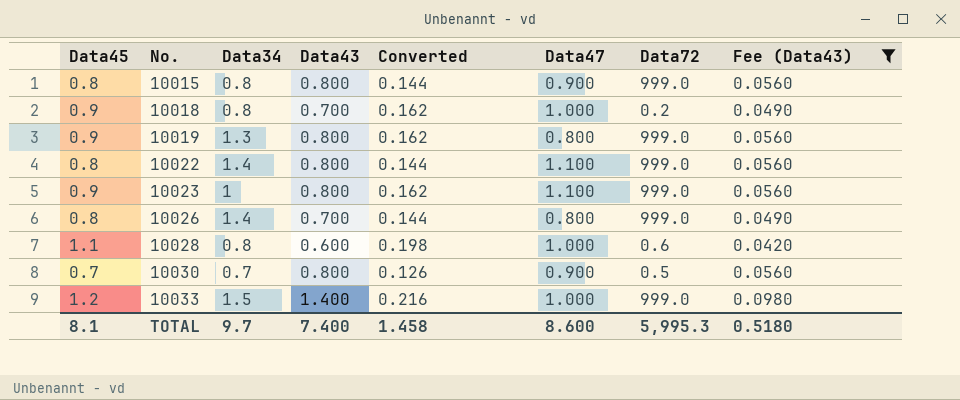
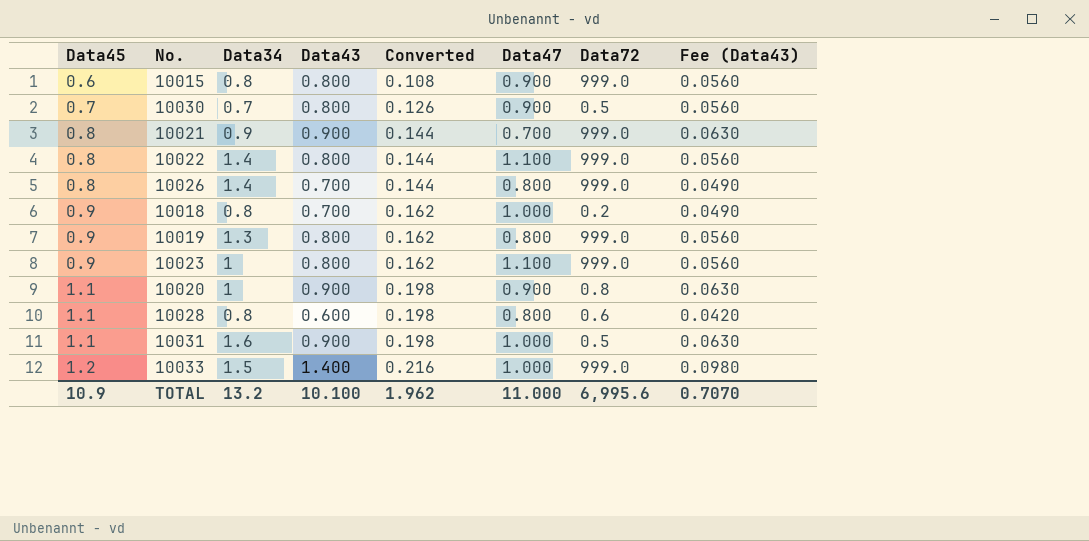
filter: Fee (Data43) != 0.0630 -> none
row order: No. ascending -> Data45 ascending
10015 | Data45: 0.8 -> 0.6
10015 | Converted: 0.144 -> 0.108
10028 | Data47: 1.000 -> 0.800
TOTAL | Data45: 8.1 -> 10.9
TOTAL | Data34: 9.7 -> 13.2
TOTAL | Data43: 7.400 -> 10.100
TOTAL | Converted: 1.458 -> 1.962
TOTAL | Data47: 8.600 -> 11.000
TOTAL | Data72: 5,995.3 -> 6,995.6
TOTAL | Fee (Data43): 0.5180 -> 0.7070

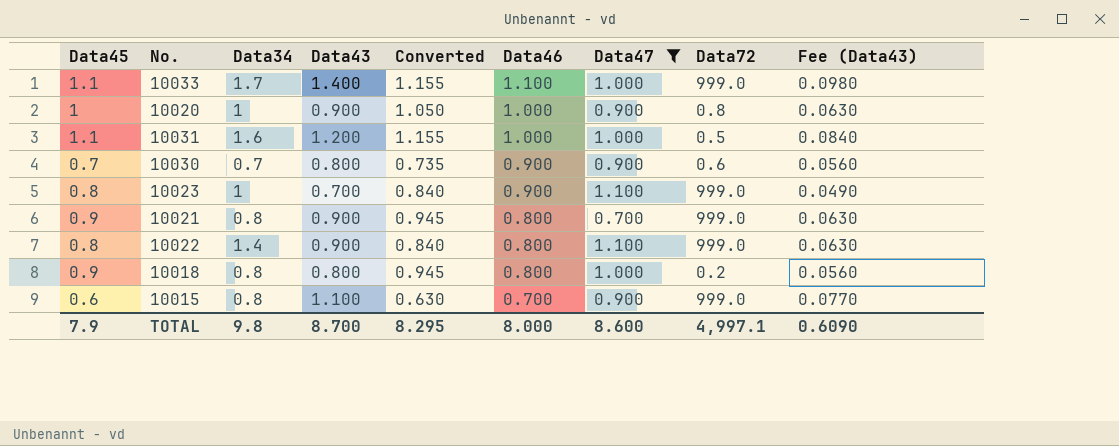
filter: none -> Data47 != 0.800
row order: Data45 ascending -> Data46 descending
column Converted | formula: [Data45] * 0.18 -> [Data45] * 1.05
column Data46 | position: none -> 6
10033 | Data45: 1.2 -> 1.1
10033 | Data34: 1.5 -> 1.7
10020 | Data45: 1.1 -> 1
10031 | Data43: 0.900 -> 1.200
10031 | Fee (Data43): 0.0630 -> 0.0840
10030 | Data72: 0.5 -> 0.6
10023 | Data45: 0.9 -> 0.8
10023 | Data43: 0.800 -> 0.700
10023 | Fee (Data43): 0.0560 -> 0.0490
10021 | Data45: 0.8 -> 0.9
10021 | Data34: 0.9 -> 0.8
10022 | Data43: 0.800 -> 0.900
10022 | Fee (Data43): 0.0560 -> 0.0630
10018 | Data43: 0.700 -> 0.800
10018 | Fee (Data43): 0.0490 -> 0.0560
10015 | Data43: 0.800 -> 1.100
10015 | Fee (Data43): 0.0560 -> 0.0770
TOTAL | Data45: 10.9 -> 7.9
TOTAL | Data34: 13.2 -> 9.8
TOTAL | Data43: 10.100 -> 8.700
TOTAL | Converted: 1.962 -> 8.295
TOTAL | Data47: 11.000 -> 8.600
TOTAL | Data72: 6,995.6 -> 4,997.1
TOTAL | Fee (Data43): 0.7070 -> 0.6090

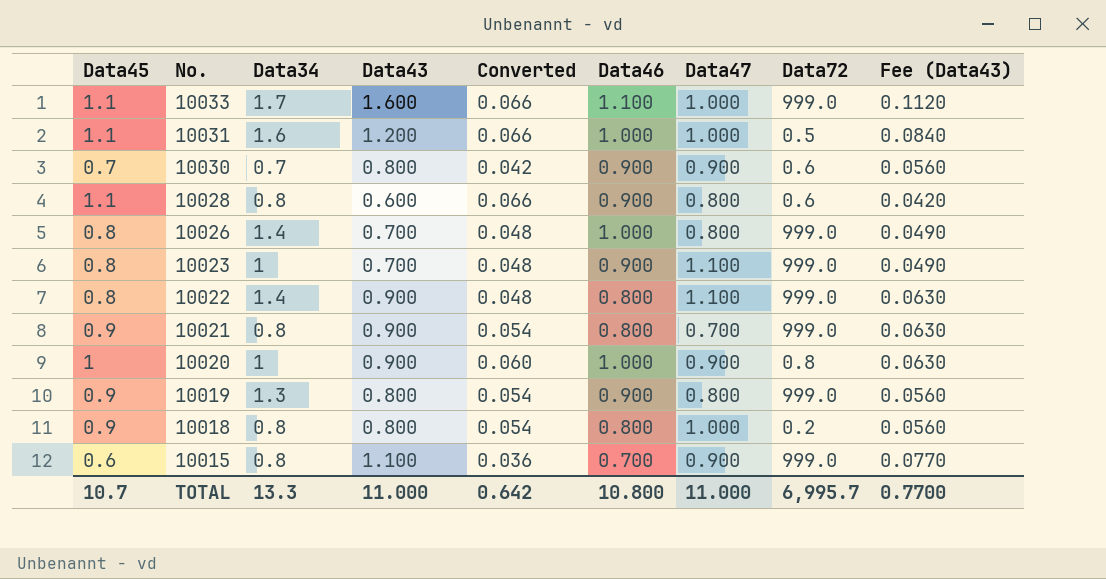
filter: Data47 != 0.800 -> none
row order: Data46 descending -> No. descending
column Converted | formula: [Data45] * 1.05 -> [Data45] * 0.06
10033 | Data43: 1.400 -> 1.600
10033 | Fee (Data43): 0.0980 -> 0.1120
TOTAL | Data45: 7.9 -> 10.7
TOTAL | Data34: 9.8 -> 13.3
TOTAL | Data43: 8.700 -> 11.000
TOTAL | Converted: 8.295 -> 0.642
TOTAL | Data46: 8.000 -> 10.800
TOTAL | Data47: 8.600 -> 11.000
TOTAL | Data72: 4,997.1 -> 6,995.7
TOTAL | Fee (Data43): 0.6090 -> 0.7700

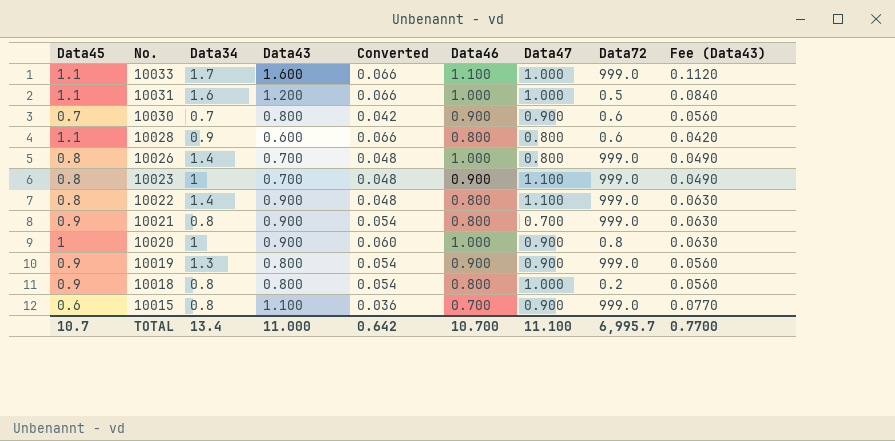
10028 | Data34: 0.8 -> 0.9
10028 | Data46: 0.900 -> 0.800
10019 | Data47: 0.800 -> 0.900
TOTAL | Data34: 13.3 -> 13.4
TOTAL | Data46: 10.800 -> 10.700
TOTAL | Data47: 11.000 -> 11.100

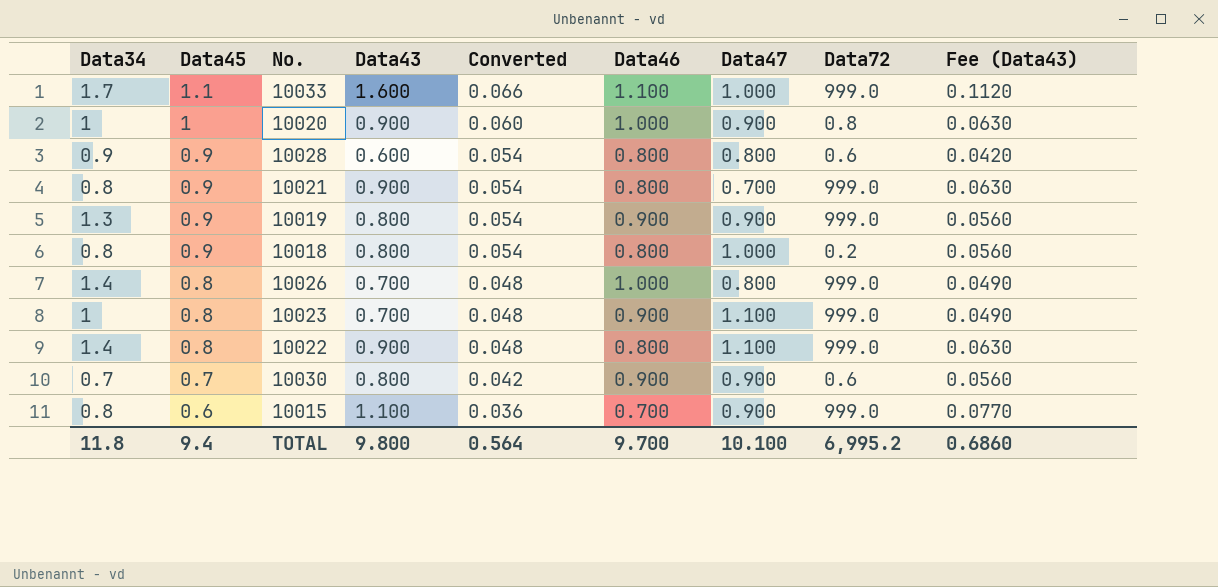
row order: No. descending -> Data45 descending
column Data34 | position: 3 -> 1
row 10031: 1.1 | 1.6 | 1.200 | 0.066 | 1.000 | 1.000 | 0.5 | 0.0840 -> none
10028 | Data45: 1.1 -> 0.9
10028 | Converted: 0.066 -> 0.054
TOTAL | Data34: 13.4 -> 11.8
TOTAL | Data45: 10.7 -> 9.4
TOTAL | Data43: 11.000 -> 9.800
TOTAL | Converted: 0.642 -> 0.564
TOTAL | Data46: 10.700 -> 9.700
TOTAL | Data47: 11.100 -> 10.100
TOTAL | Data72: 6,995.7 -> 6,995.2
TOTAL | Fee (Data43): 0.7700 -> 0.6860

